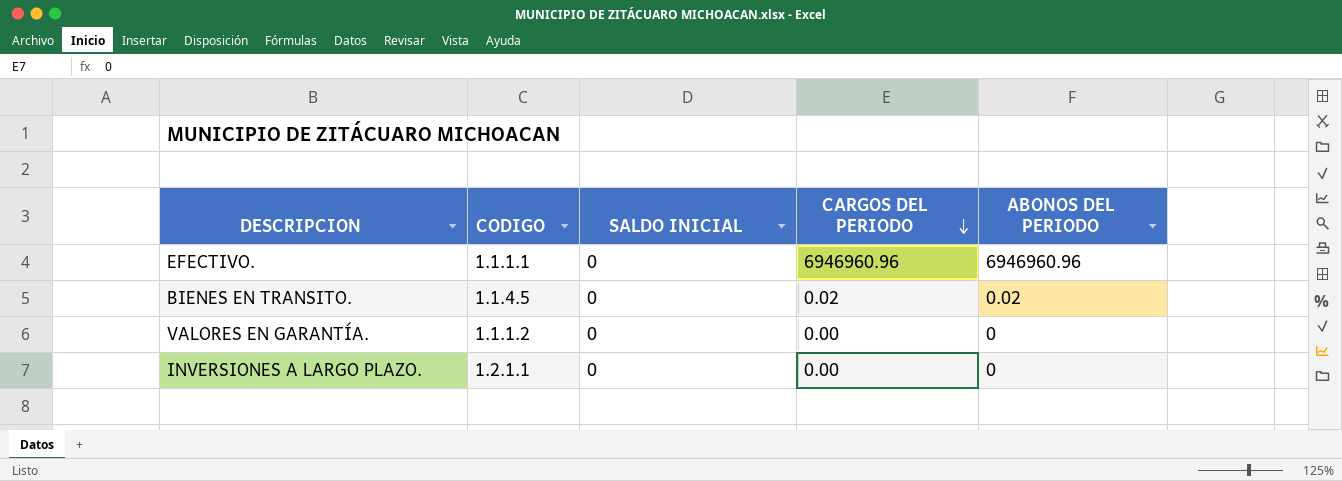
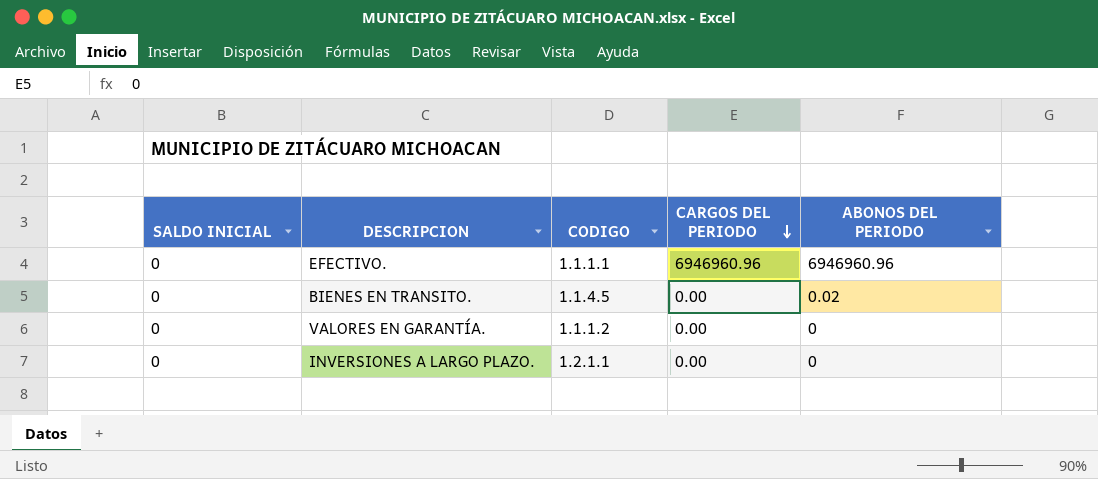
column SALDO INICIAL | position: 3 -> 1
BIENES EN TRANSITO. | CARGOS DEL PERIODO: 0.02 -> 0.00

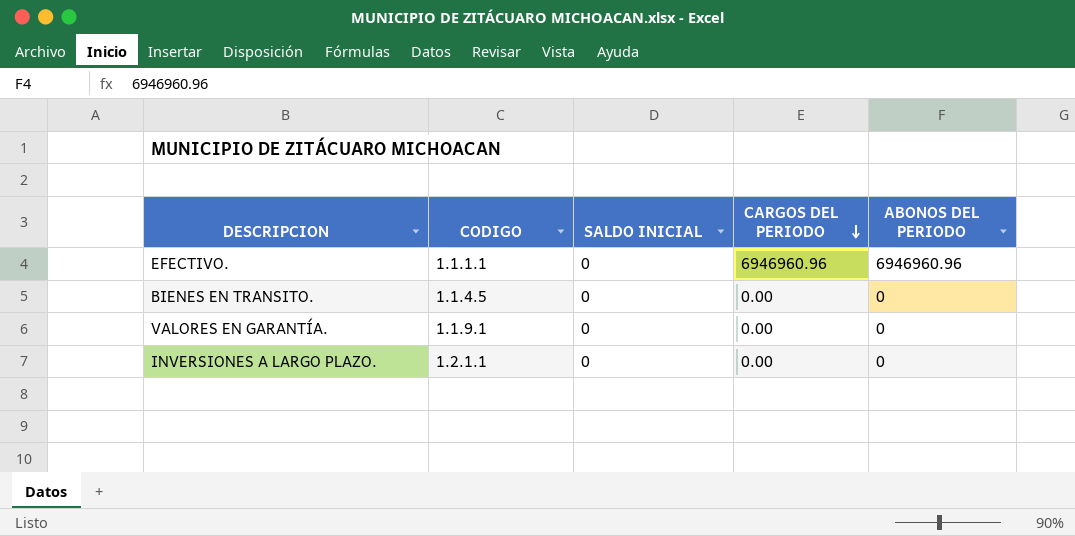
column SALDO INICIAL | position: 1 -> 3
BIENES EN TRANSITO. | ABONOS DEL PERIODO: 0.02 -> 0
VALORES EN GARANTÍA. | CODIGO: 1.1.1.2 -> 1.1.9.1

